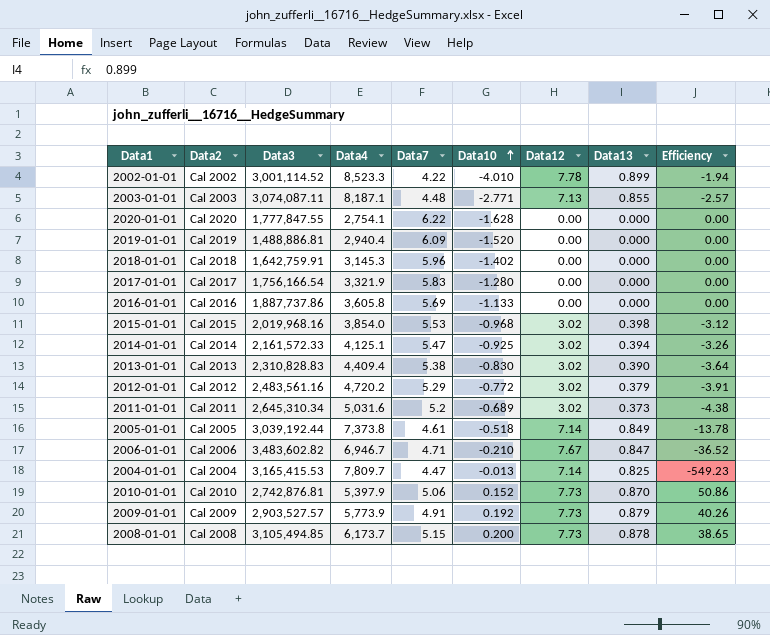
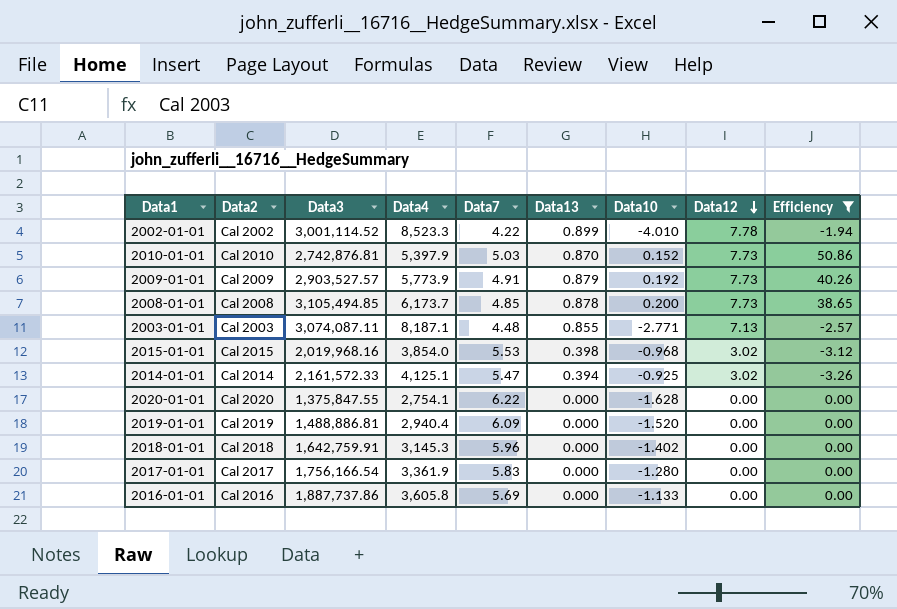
filter: none -> Efficiency >= -3.26
row order: Data10 ascending -> Data12 descending
column Data13 | position: 8 -> 6
2010-01-01 | Data7: 5.06 -> 5.03
2008-01-01 | Data7: 5.15 -> 4.85
2020-01-01 | Data3: 1,777,847.55 -> 1,375,847.55
2017-01-01 | Data4: 3,321.9 -> 3,361.9

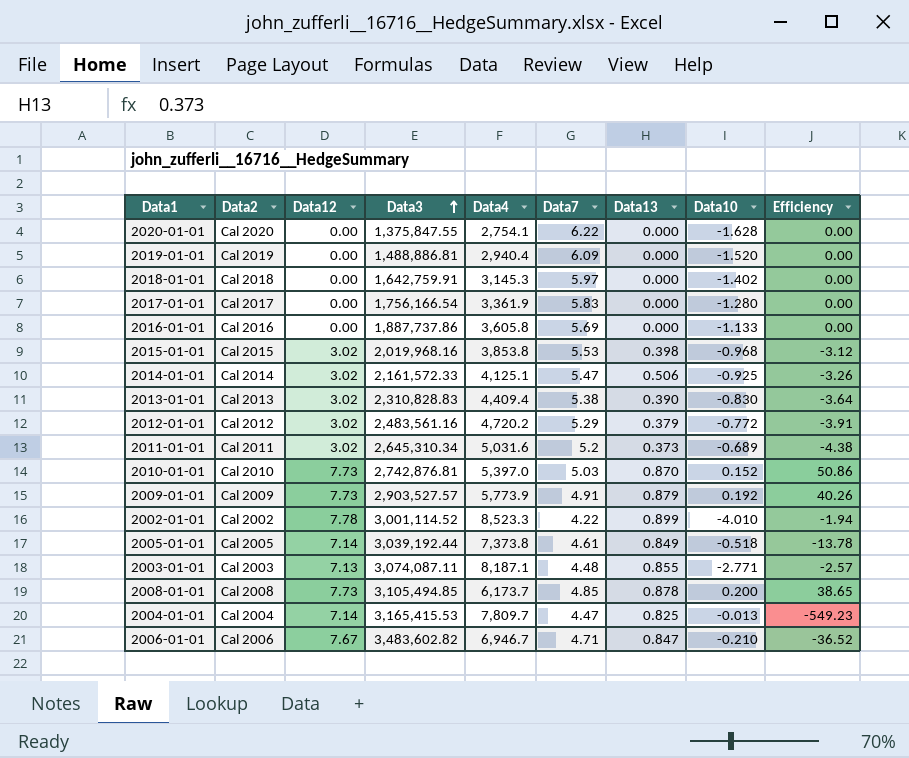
filter: Efficiency >= -3.26 -> none
row order: Data12 descending -> Data3 ascending
column Data12 | position: 8 -> 3
2018-01-01 | Data7: 5.96 -> 5.97
2015-01-01 | Data4: 3,854.0 -> 3,853.8
2014-01-01 | Data13: 0.394 -> 0.506
2010-01-01 | Data4: 5,397.9 -> 5,397.0

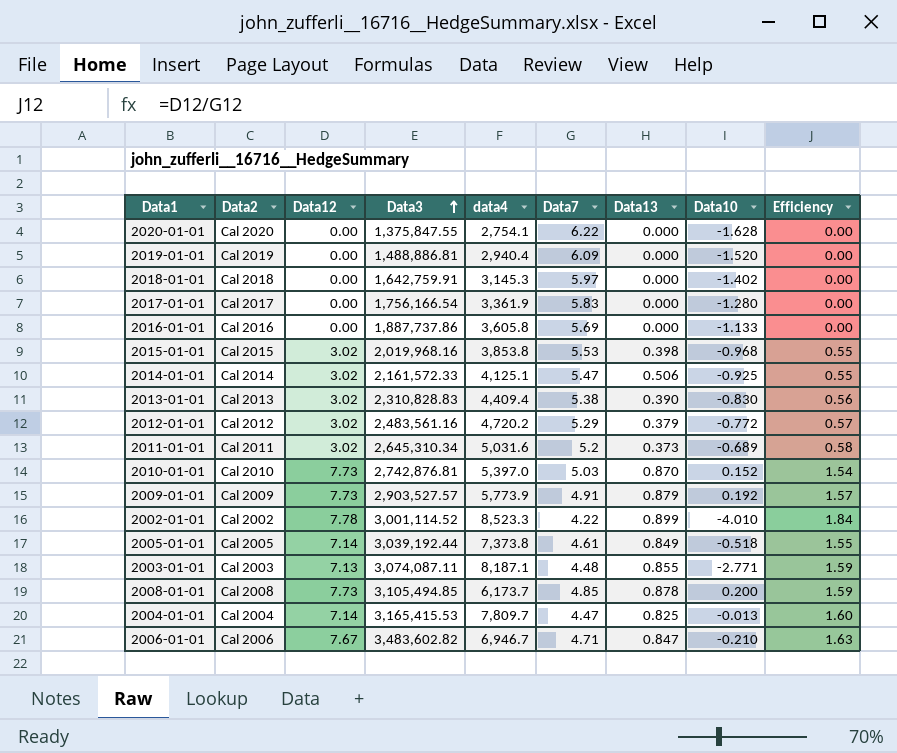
column name: Data4 -> data4
column Efficiency | formula: [Data12] / [Data10] -> [Data12] / [Data7]

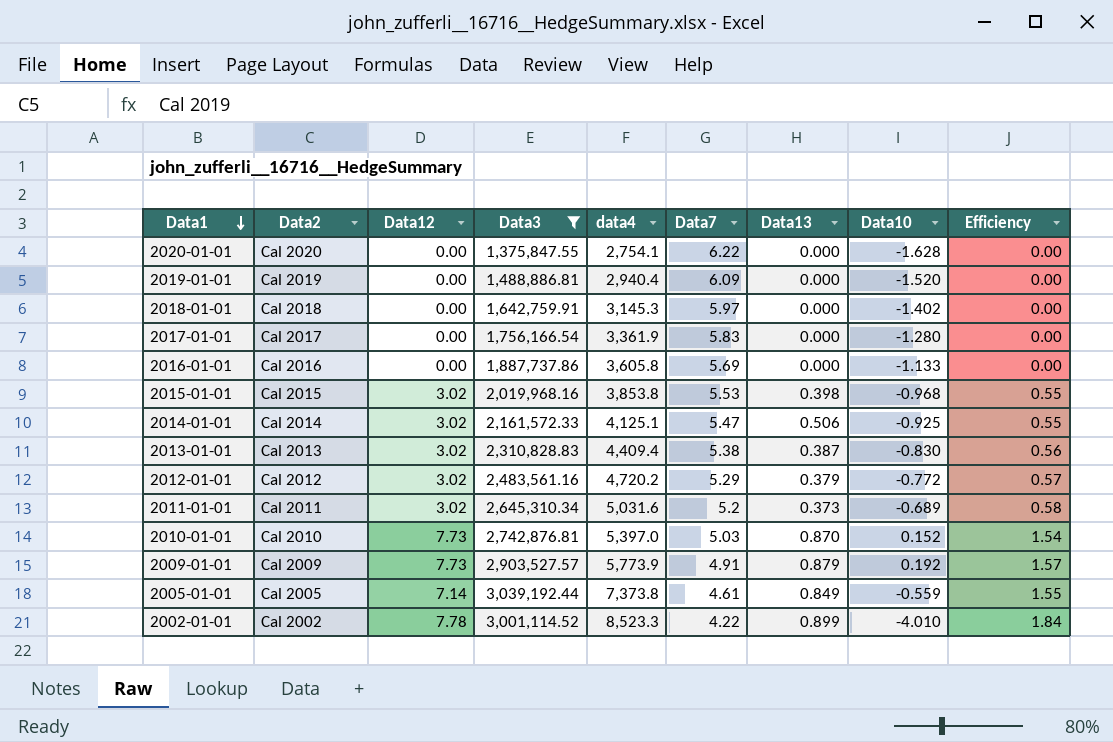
filter: none -> Data3 <= 3,039,192.44
row order: Data3 ascending -> Data1 descending
2013-01-01 | Data13: 0.390 -> 0.387
2005-01-01 | Data10: -0.518 -> -0.559

